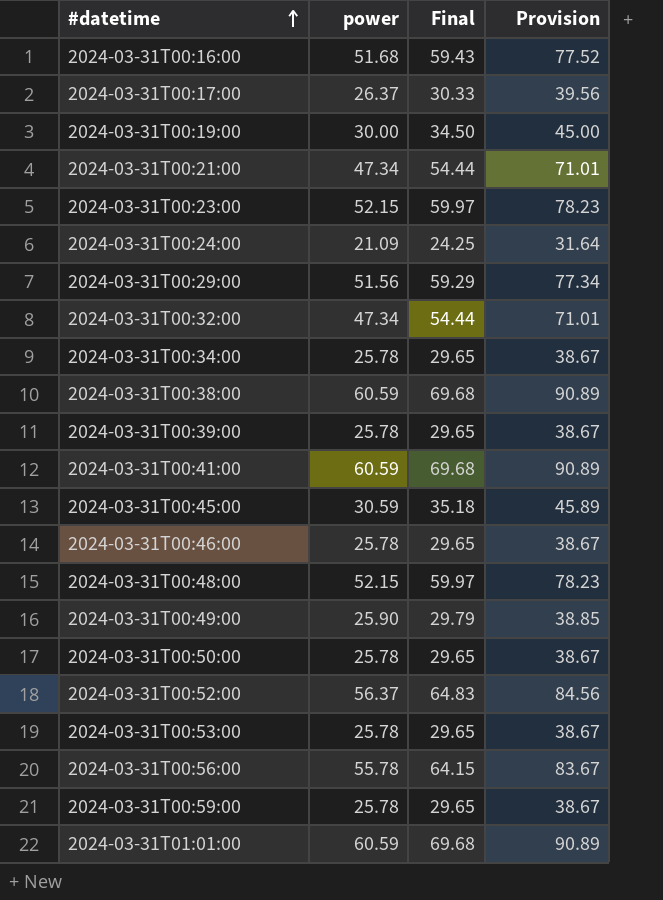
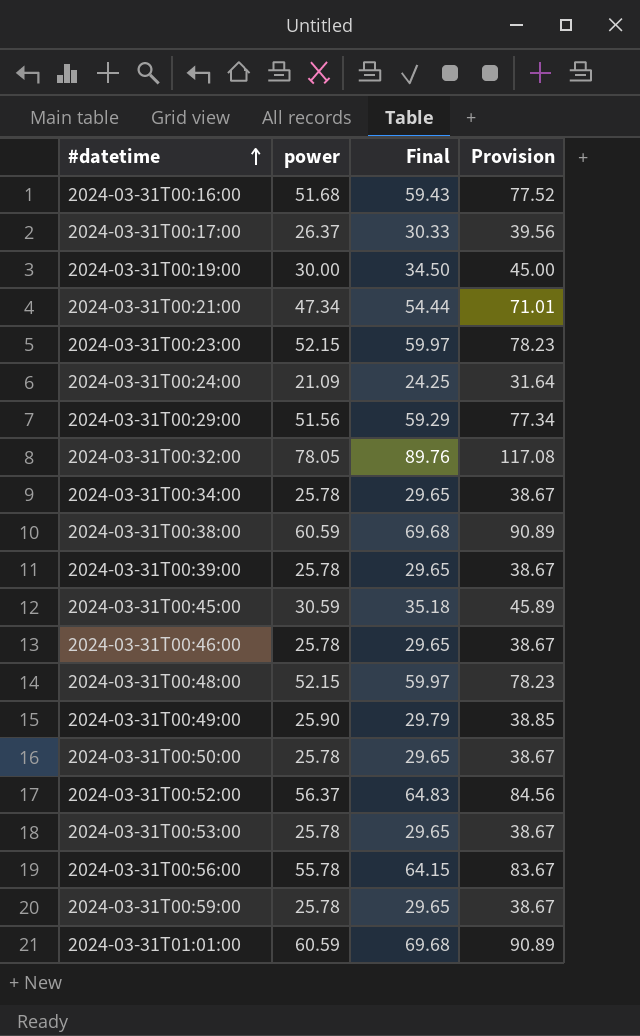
row 2024-03-31T00:41:00: 60.59 | 69.68 | 90.89 -> none
2024-03-31T00:32:00 | power: 47.34 -> 78.05
2024-03-31T00:32:00 | Final: 54.44 -> 89.76
2024-03-31T00:32:00 | Provision: 71.01 -> 117.08

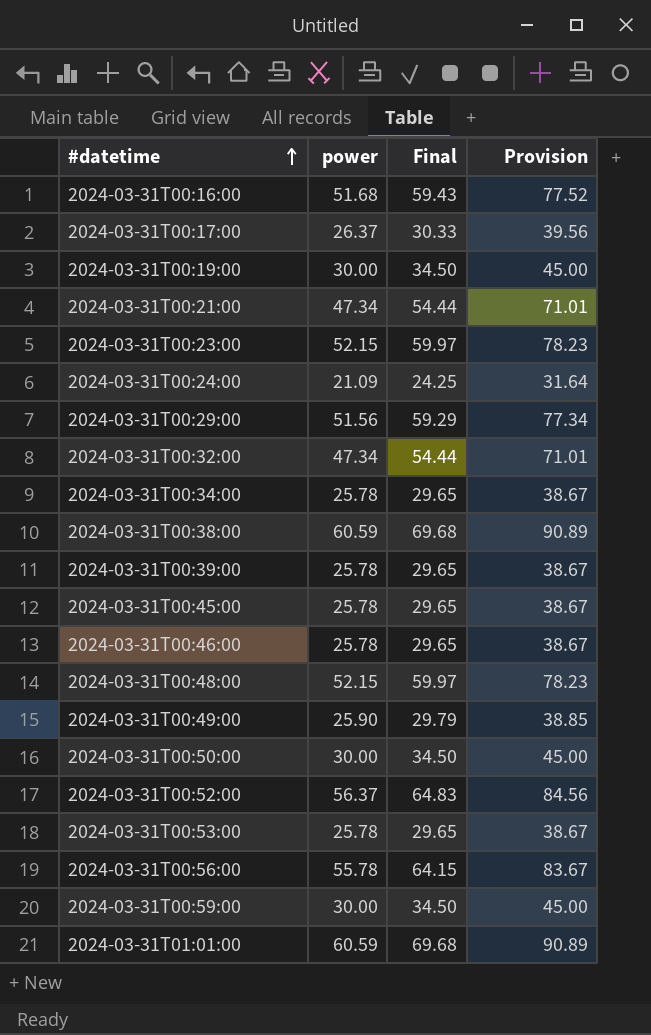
2024-03-31T00:32:00 | power: 78.05 -> 47.34
2024-03-31T00:32:00 | Final: 89.76 -> 54.44
2024-03-31T00:32:00 | Provision: 117.08 -> 71.01
2024-03-31T00:45:00 | power: 30.59 -> 25.78
2024-03-31T00:45:00 | Final: 35.18 -> 29.65
2024-03-31T00:45:00 | Provision: 45.89 -> 38.67
2024-03-31T00:50:00 | power: 25.78 -> 30.00
2024-03-31T00:50:00 | Final: 29.65 -> 34.50
2024-03-31T00:50:00 | Provision: 38.67 -> 45.00
2024-03-31T00:59:00 | power: 25.78 -> 30.00
2024-03-31T00:59:00 | Final: 29.65 -> 34.50
2024-03-31T00:59:00 | Provision: 38.67 -> 45.00

